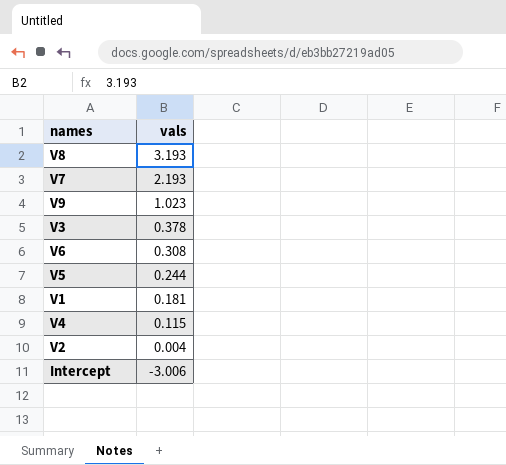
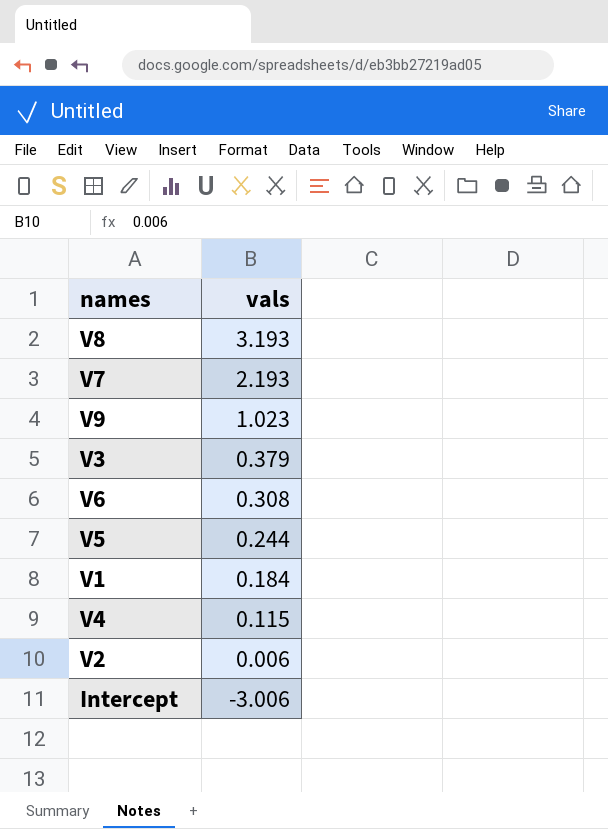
V3 | vals: 0.378 -> 0.379
V1 | vals: 0.181 -> 0.184
V2 | vals: 0.004 -> 0.006

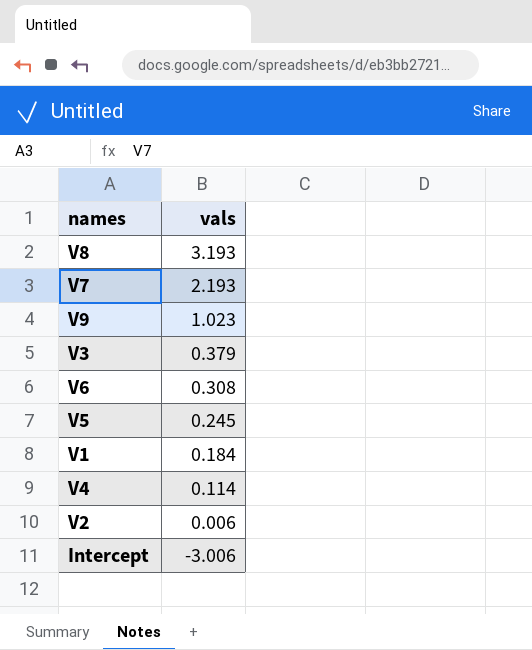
V5 | vals: 0.244 -> 0.245
V4 | vals: 0.115 -> 0.114

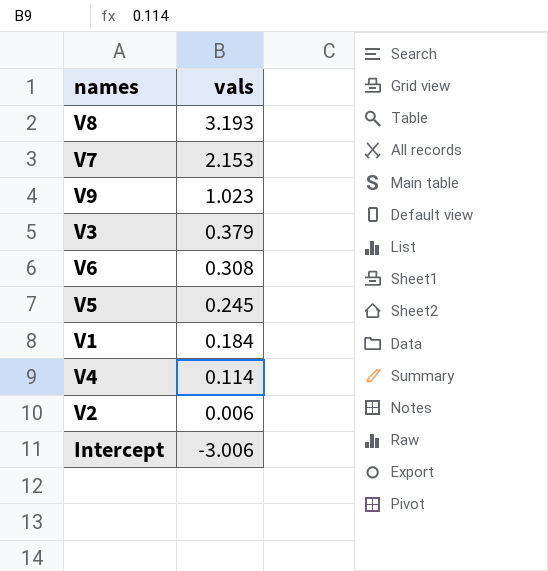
V7 | vals: 2.193 -> 2.153

